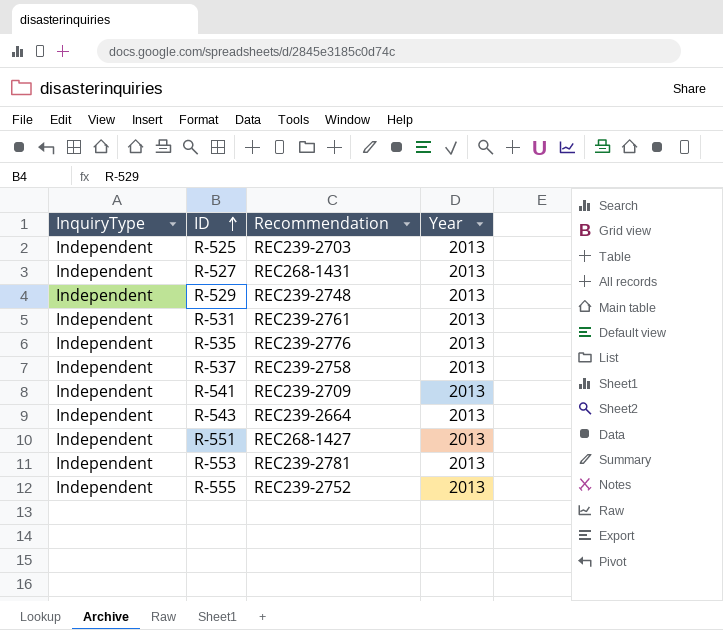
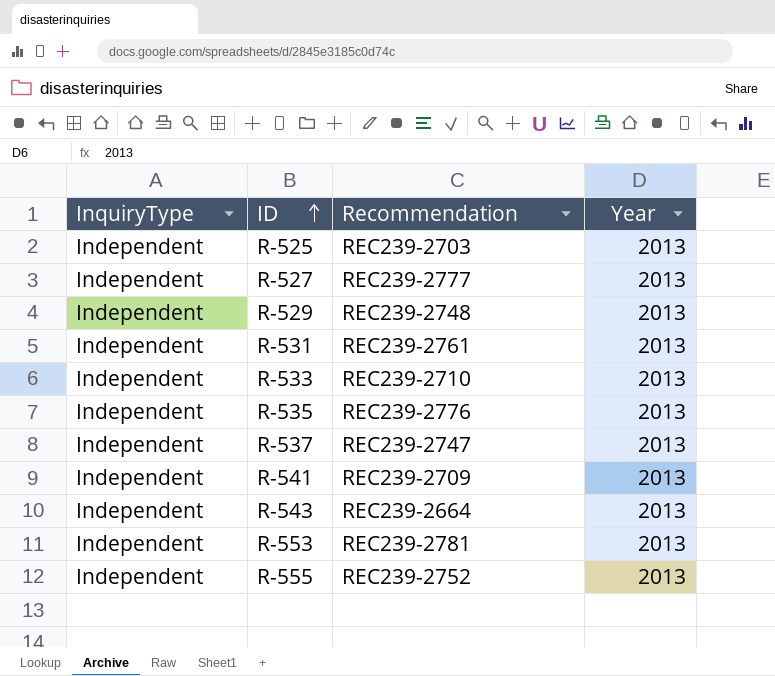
row R-551: Independent | REC268-1427 | 2013 -> none
R-527 | Recommendation: REC268-1431 -> REC239-2777
row R-533: none -> Independent | REC239-2710 | 2013
R-537 | Recommendation: REC239-2758 -> REC239-2747

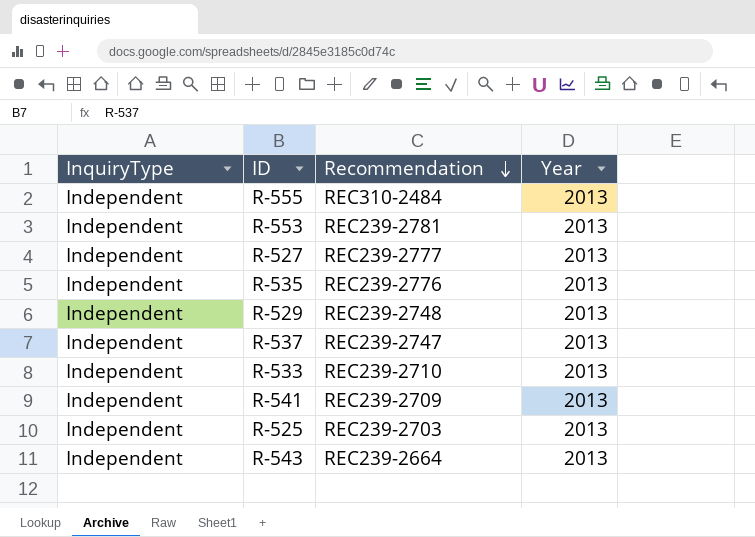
row order: ID ascending -> Recommendation descending
row R-531: Independent | REC239-2761 | 2013 -> none
R-555 | Recommendation: REC239-2752 -> REC310-2484

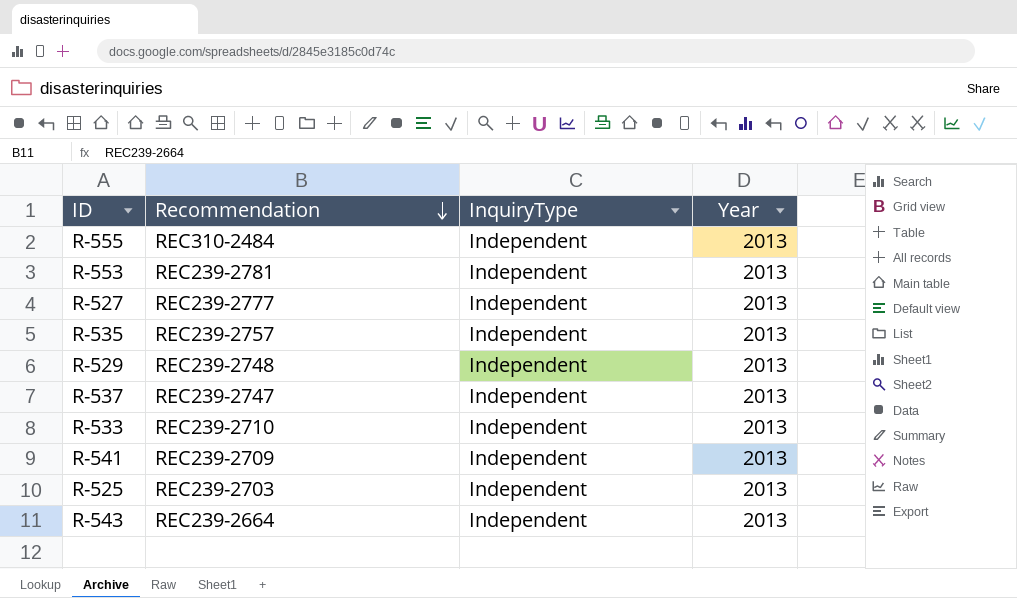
column InquiryType | position: 1 -> 3
R-535 | Recommendation: REC239-2776 -> REC239-2757

